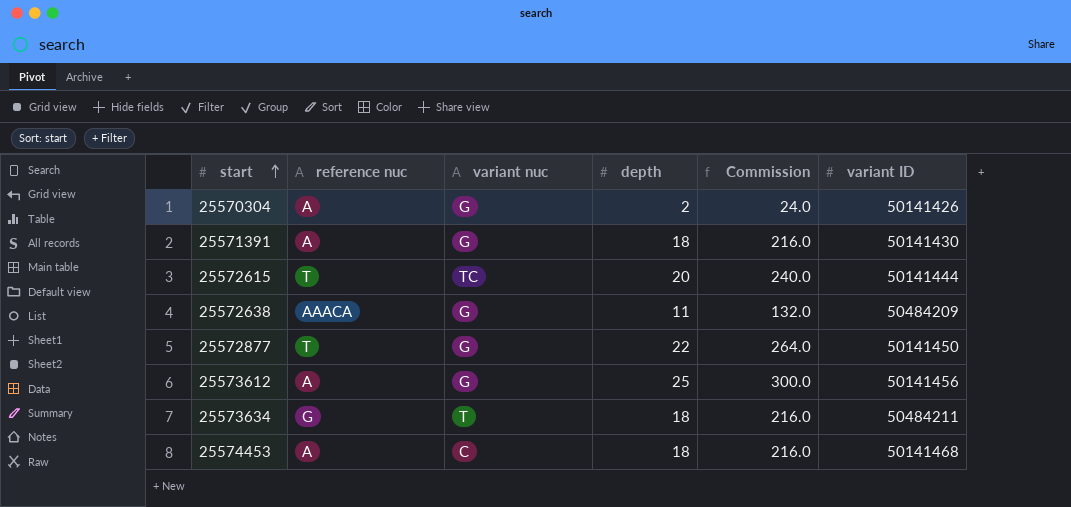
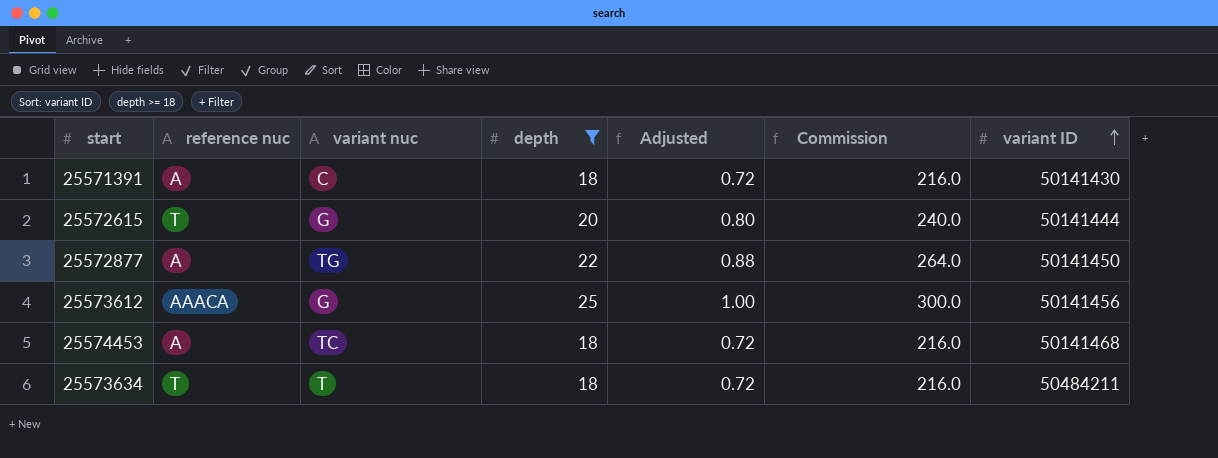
filter: none -> depth >= 18
row order: start ascending -> variant ID ascending
column Adjusted | formula: none -> [depth] * 0.04
25571391 | variant nuc: G -> C
25572615 | variant nuc: TC -> G
25572877 | reference nuc: T -> A
25572877 | variant nuc: G -> TG
25573612 | reference nuc: A -> AAACA
25574453 | variant nuc: C -> TC
25573634 | reference nuc: G -> T

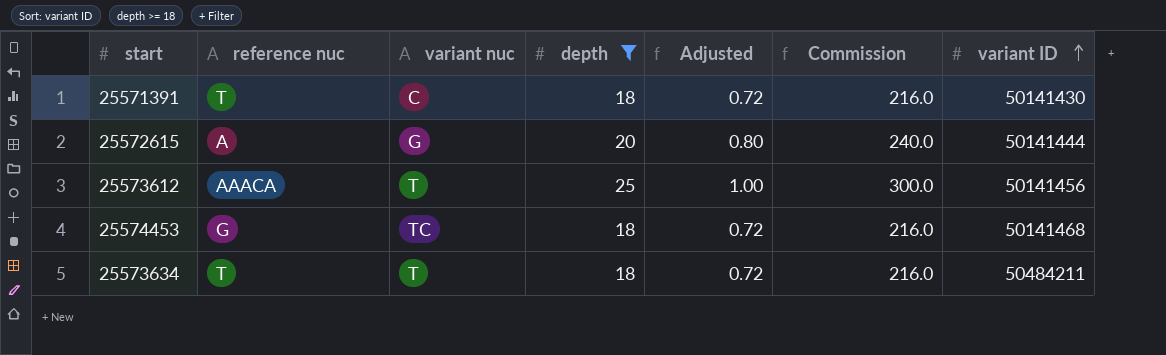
row 25572877: A | TG | 22 | 0.88 | 264.0 | 50141450 -> none
25571391 | reference nuc: A -> T
25572615 | reference nuc: T -> A
25573612 | variant nuc: G -> T
25574453 | reference nuc: A -> G

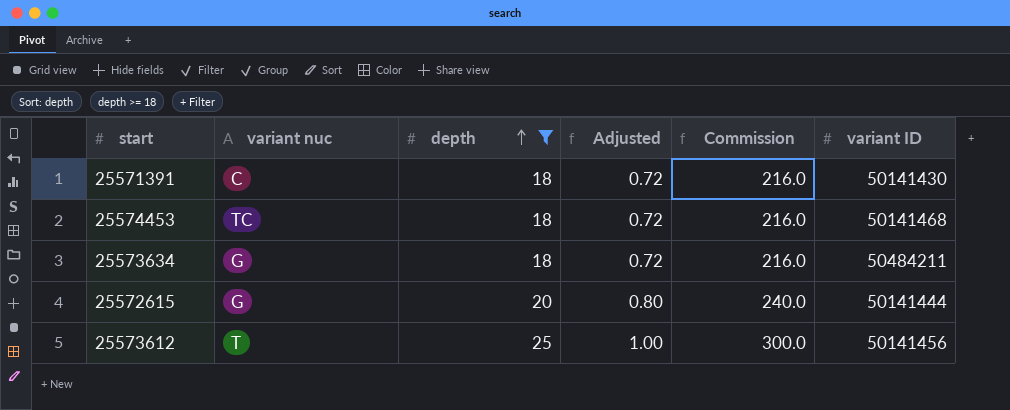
row order: variant ID ascending -> depth ascending
column reference nuc | position: 2 -> none
25573634 | variant nuc: T -> G

